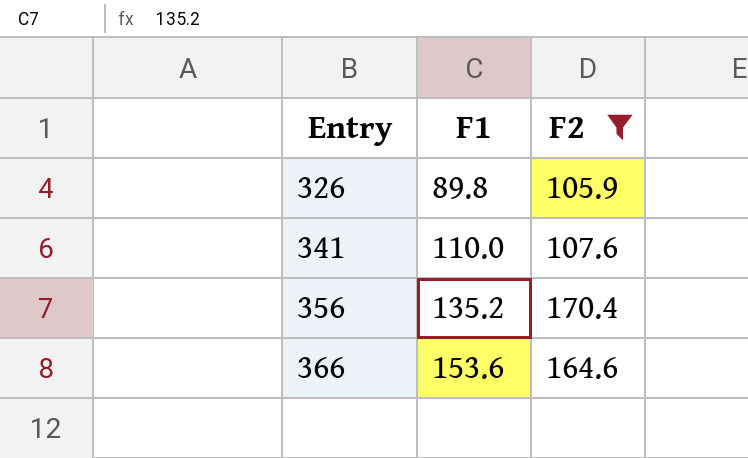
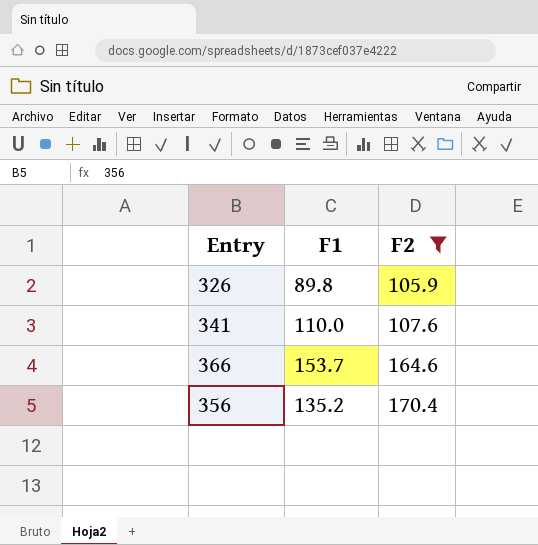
row order: Entry ascending -> F2 ascending
366 | F1: 153.6 -> 153.7

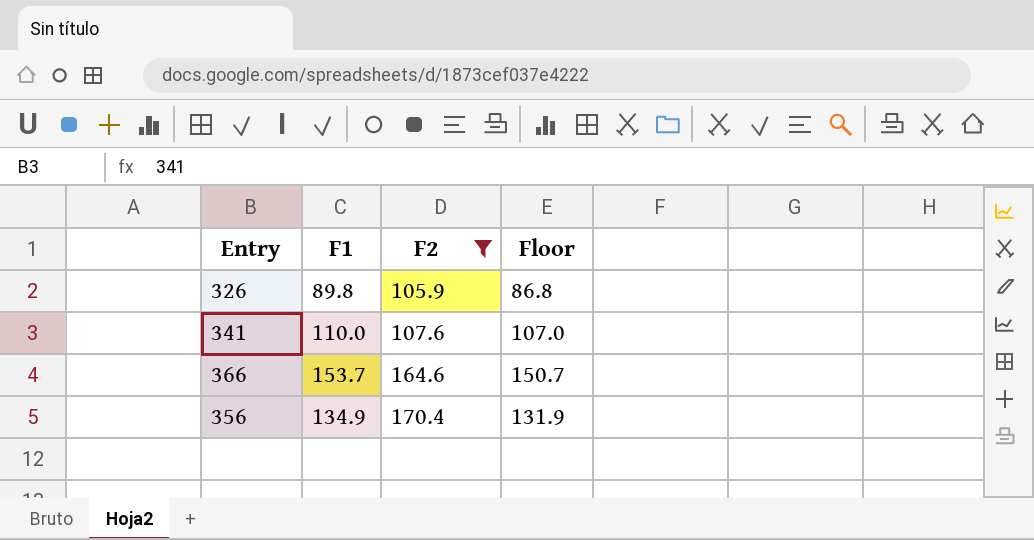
column Floor | formula: none -> [F1] - 3
356 | F1: 135.2 -> 134.9

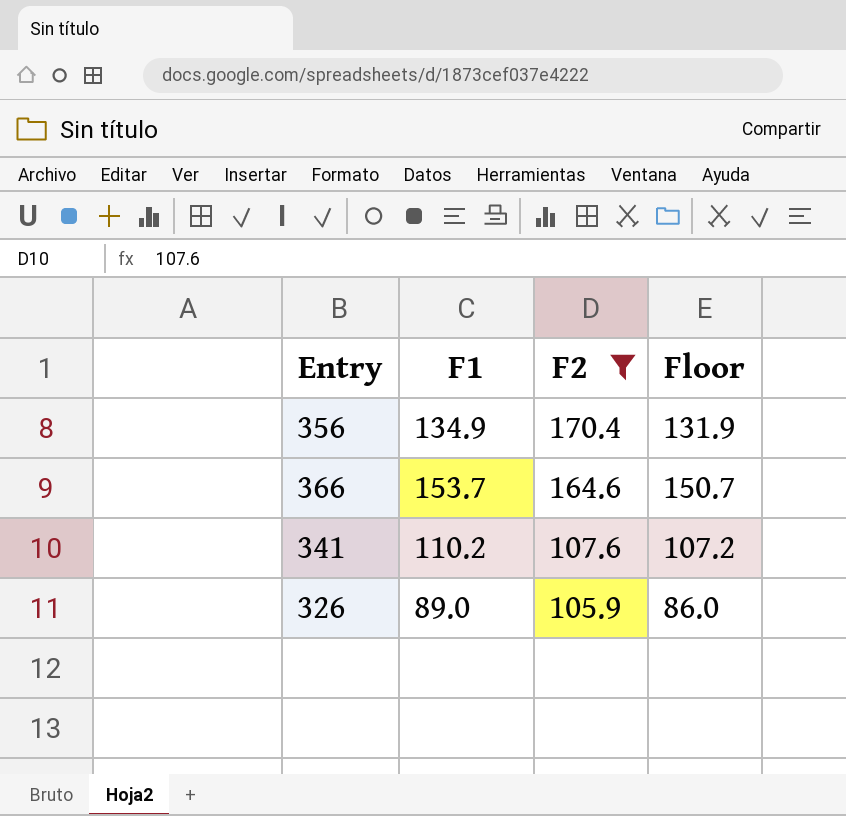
row order: F2 ascending -> F2 descending
341 | F1: 110.0 -> 110.2
341 | Floor: 107.0 -> 107.2
326 | F1: 89.8 -> 89.0
326 | Floor: 86.8 -> 86.0

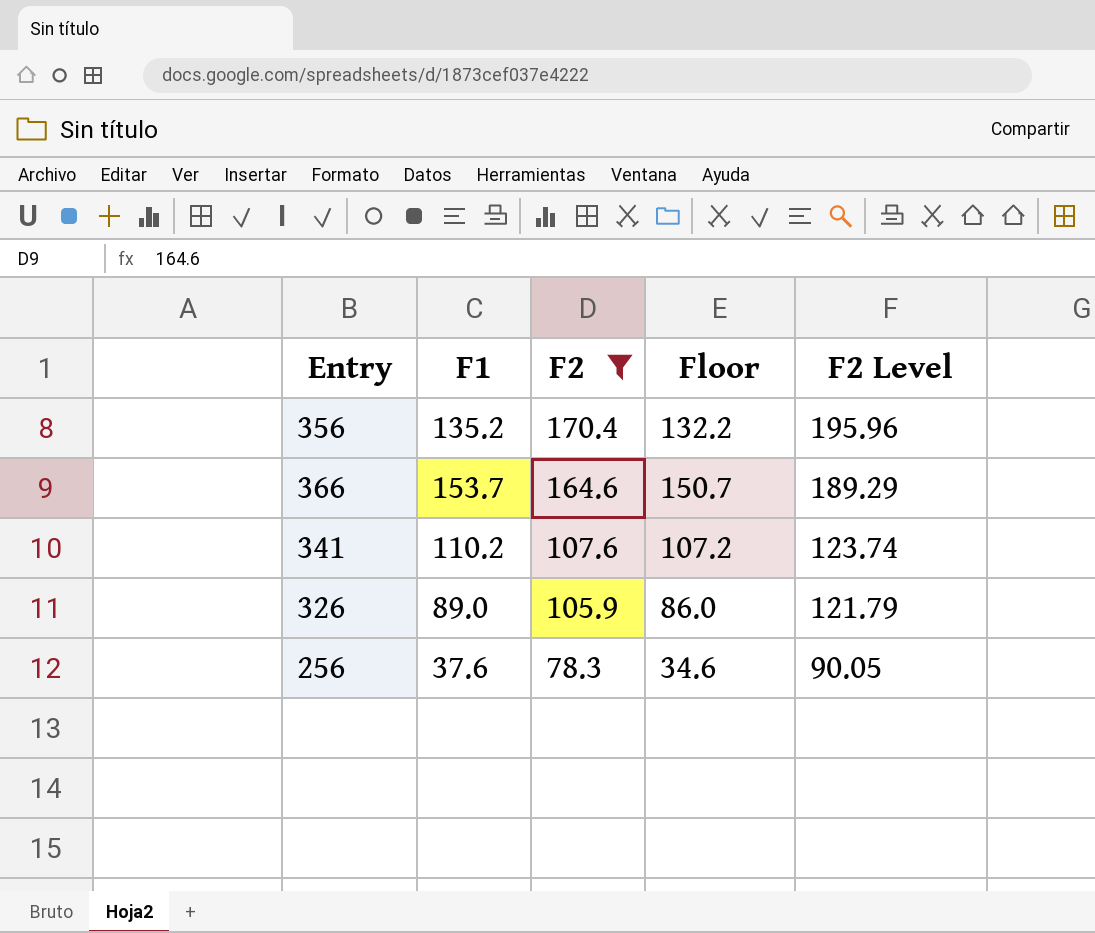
column F2 Level | formula: none -> [F2] * 1.15
356 | F1: 134.9 -> 135.2
356 | Floor: 131.9 -> 132.2
row 256: none -> 37.6 | 78.3 | 34.6 | 90.05

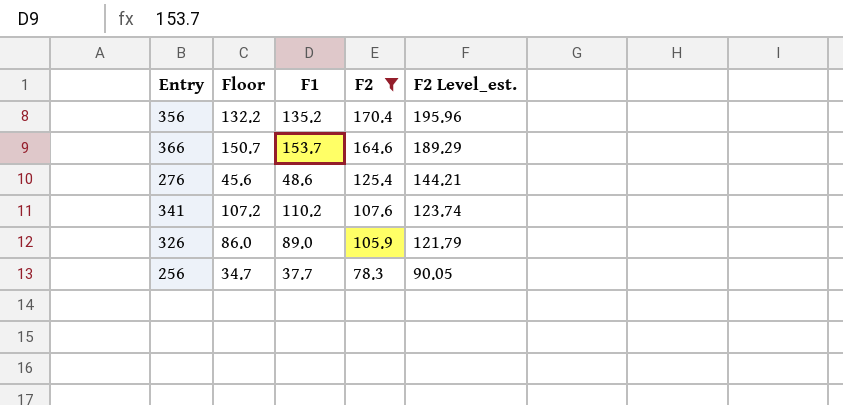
column Floor | position: 4 -> 2
column name: F2 Level -> F2 Level_est.
row 276: none -> 45.6 | 48.6 | 125.4 | 144.21
256 | Floor: 34.6 -> 34.7
256 | F1: 37.6 -> 37.7

